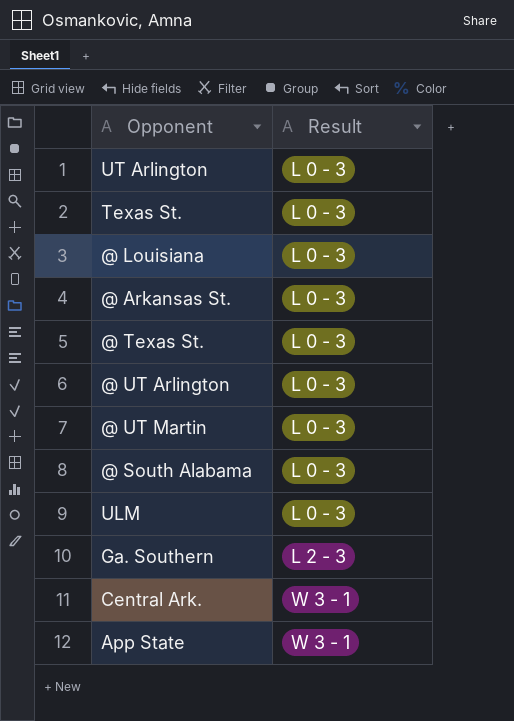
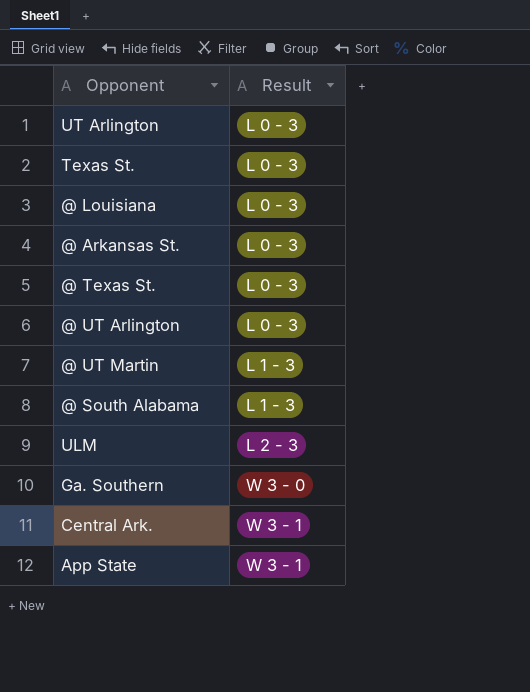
@ UT Martin | Result: L 0 - 3 -> L 1 - 3
@ South Alabama | Result: L 0 - 3 -> L 1 - 3
ULM | Result: L 0 - 3 -> L 2 - 3
Ga. Southern | Result: L 2 - 3 -> W 3 - 0

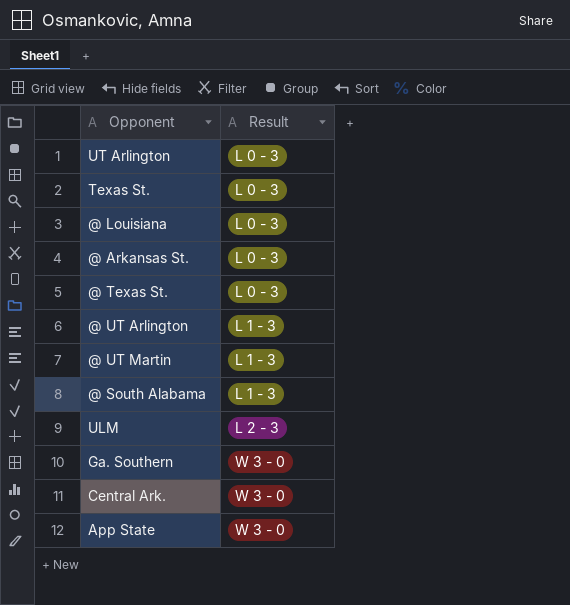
@ UT Arlington | Result: L 0 - 3 -> L 1 - 3
Central Ark. | Result: W 3 - 1 -> W 3 - 0
App State | Result: W 3 - 1 -> W 3 - 0

